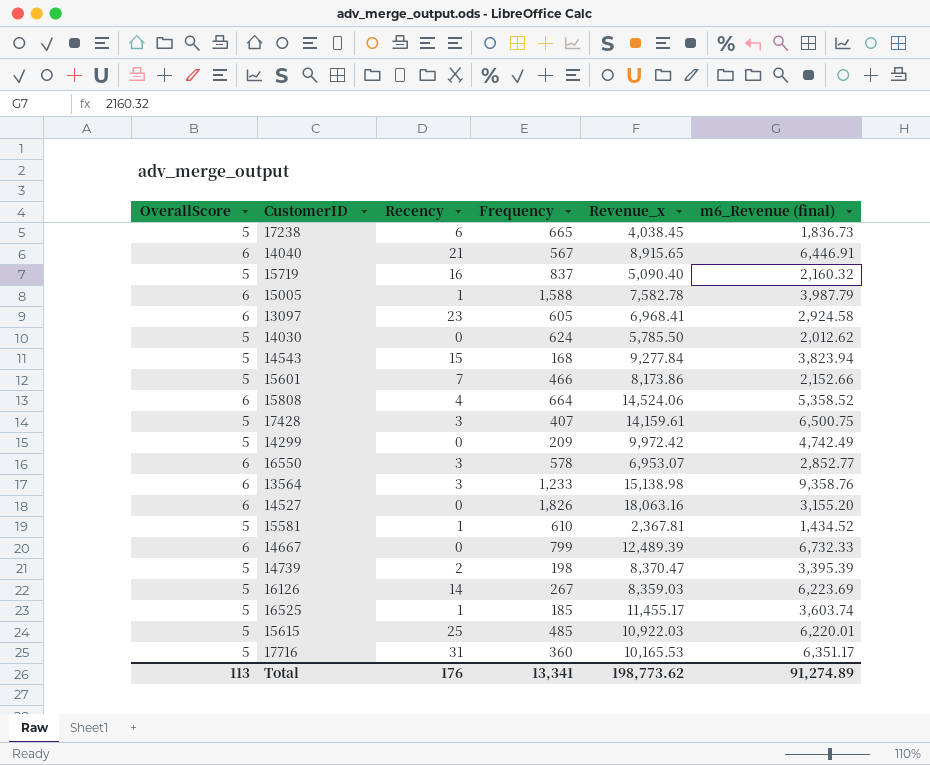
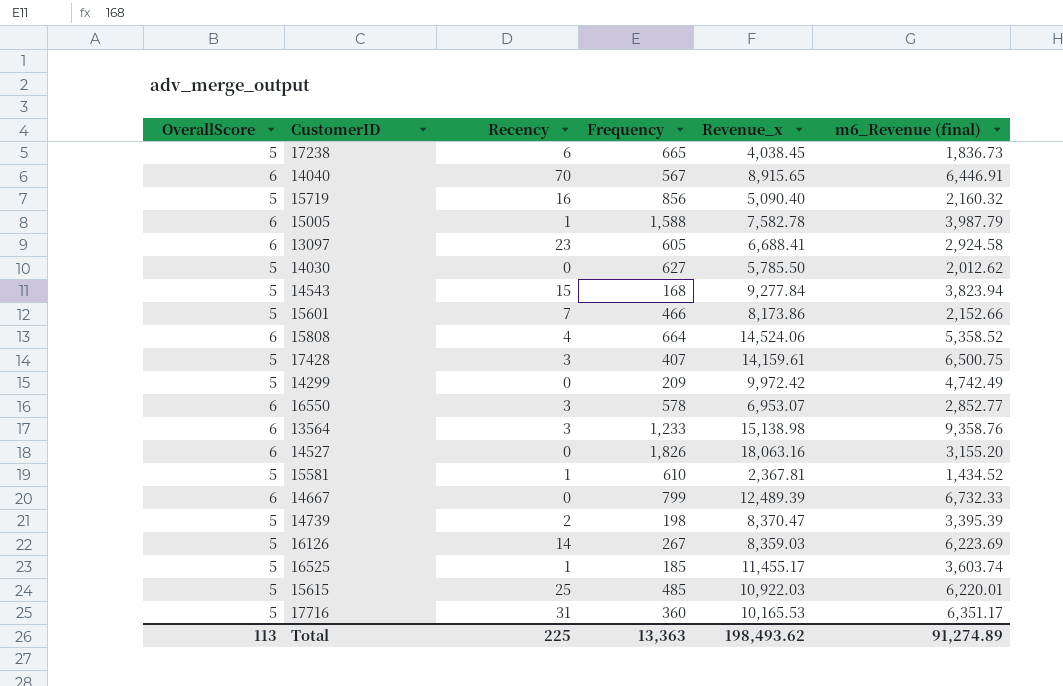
14040 | Recency: 21 -> 70
15719 | Frequency: 837 -> 856
13097 | Revenue_x: 6,968.41 -> 6,688.41
14030 | Frequency: 624 -> 627
Total | Recency: 176 -> 225
Total | Frequency: 13,341 -> 13,363
Total | Revenue_x: 198,773.62 -> 198,493.62

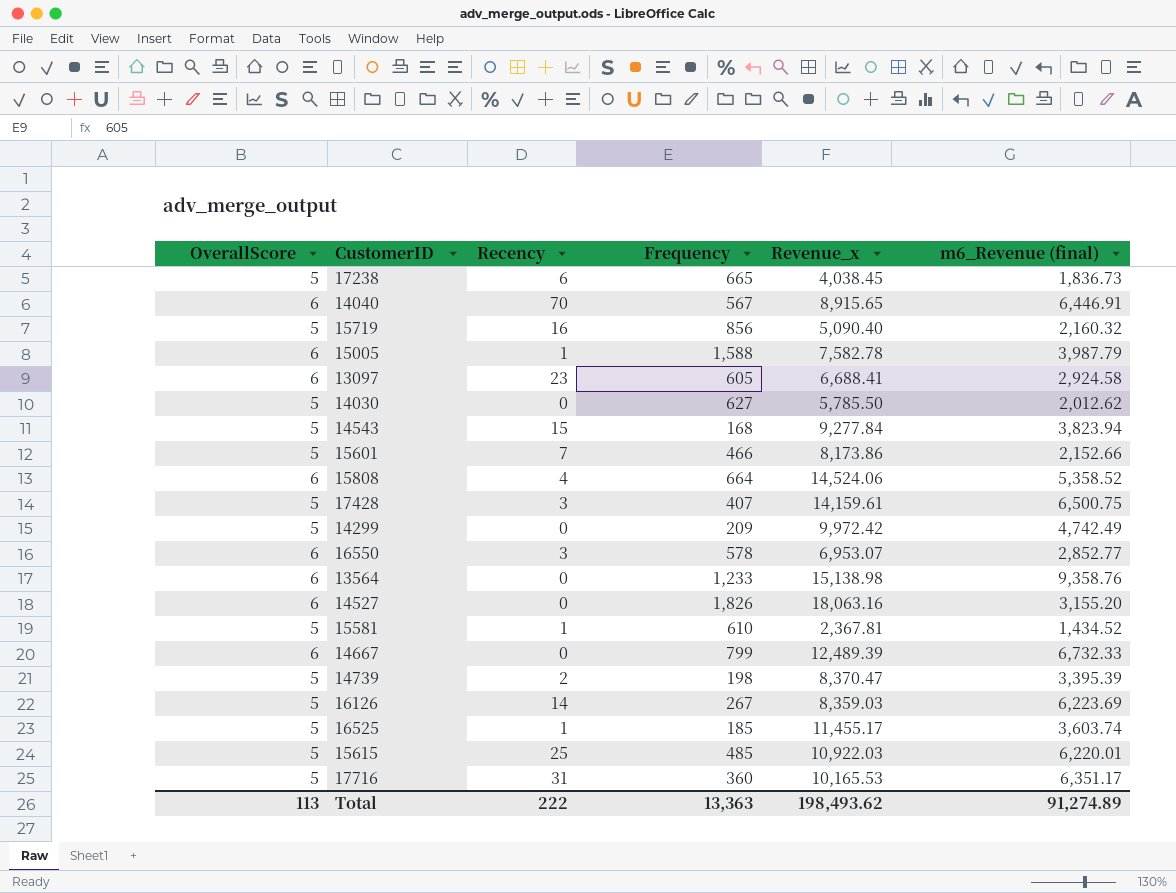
13564 | Recency: 3 -> 0
Total | Recency: 225 -> 222

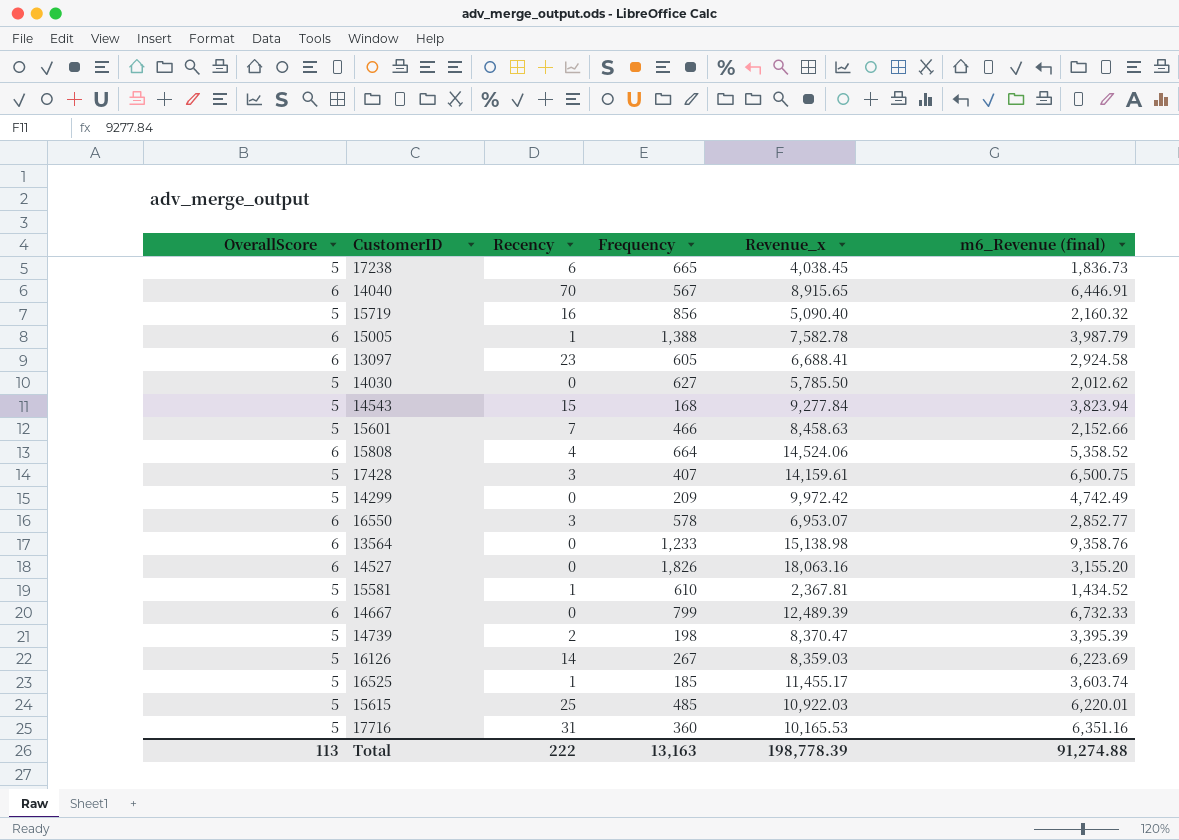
15005 | Frequency: 1,588 -> 1,388
15601 | Revenue_x: 8,173.86 -> 8,458.63
17716 | m6_Revenue (final): 6,351.17 -> 6,351.16
Total | Frequency: 13,363 -> 13,163
Total | Revenue_x: 198,493.62 -> 198,778.39
Total | m6_Revenue (final): 91,274.89 -> 91,274.88

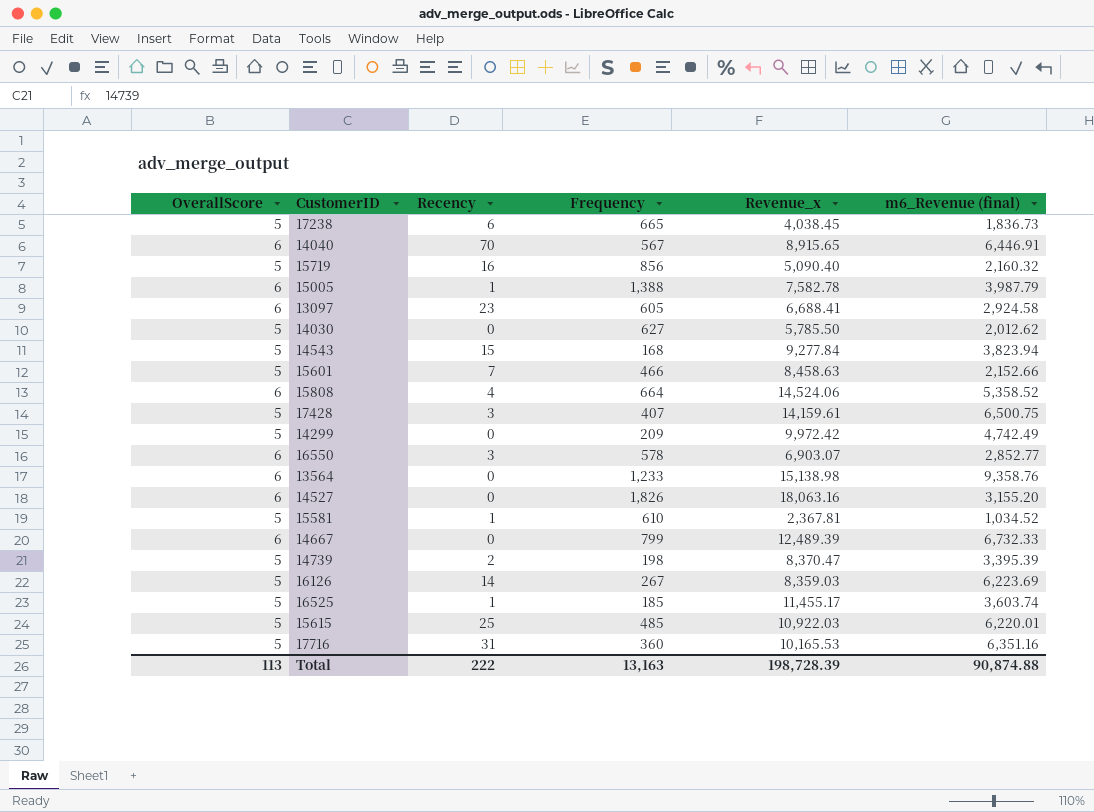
16550 | Revenue_x: 6,953.07 -> 6,903.07
15581 | m6_Revenue (final): 1,434.52 -> 1,034.52
Total | Revenue_x: 198,778.39 -> 198,728.39
Total | m6_Revenue (final): 91,274.88 -> 90,874.88

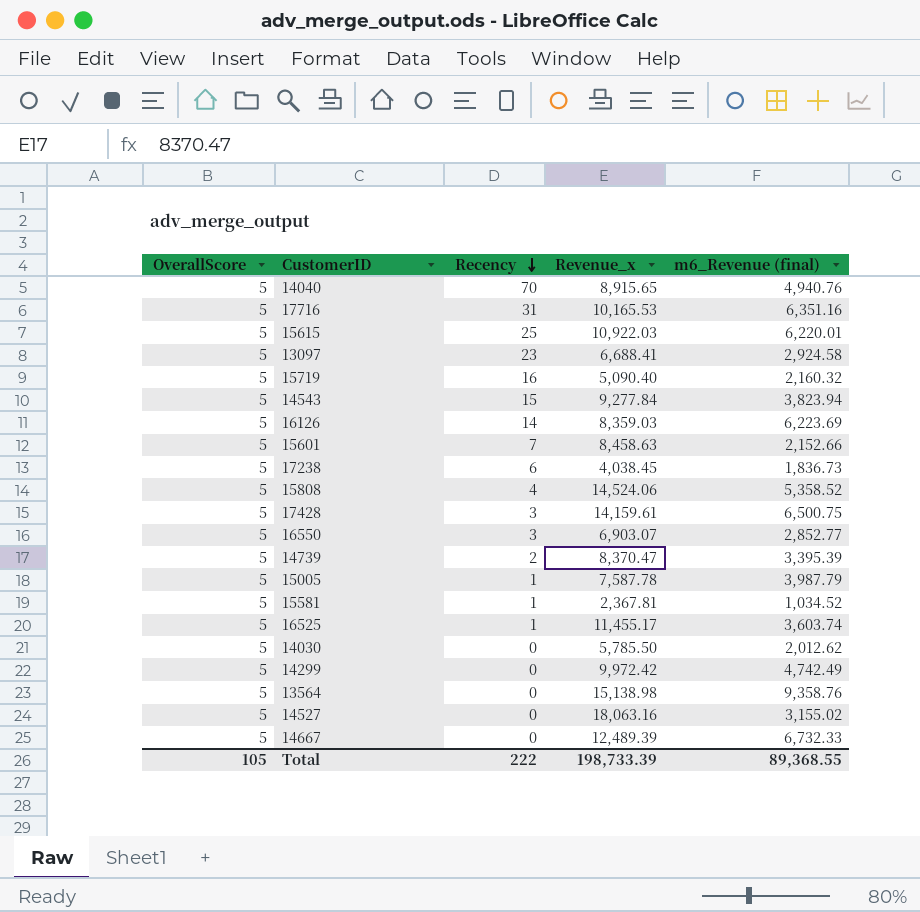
row order: none -> Recency descending
column Frequency | position: 4 -> none
14040 | OverallScore: 6 -> 5
14040 | m6_Revenue (final): 6,446.91 -> 4,940.76
13097 | OverallScore: 6 -> 5
15808 | OverallScore: 6 -> 5
16550 | OverallScore: 6 -> 5
15005 | OverallScore: 6 -> 5
15005 | Revenue_x: 7,582.78 -> 7,587.78
13564 | OverallScore: 6 -> 5
14527 | OverallScore: 6 -> 5
14527 | m6_Revenue (final): 3,155.20 -> 3,155.02
14667 | OverallScore: 6 -> 5
Total | OverallScore: 113 -> 105
Total | Revenue_x: 198,728.39 -> 198,733.39
Total | m6_Revenue (final): 90,874.88 -> 89,368.55

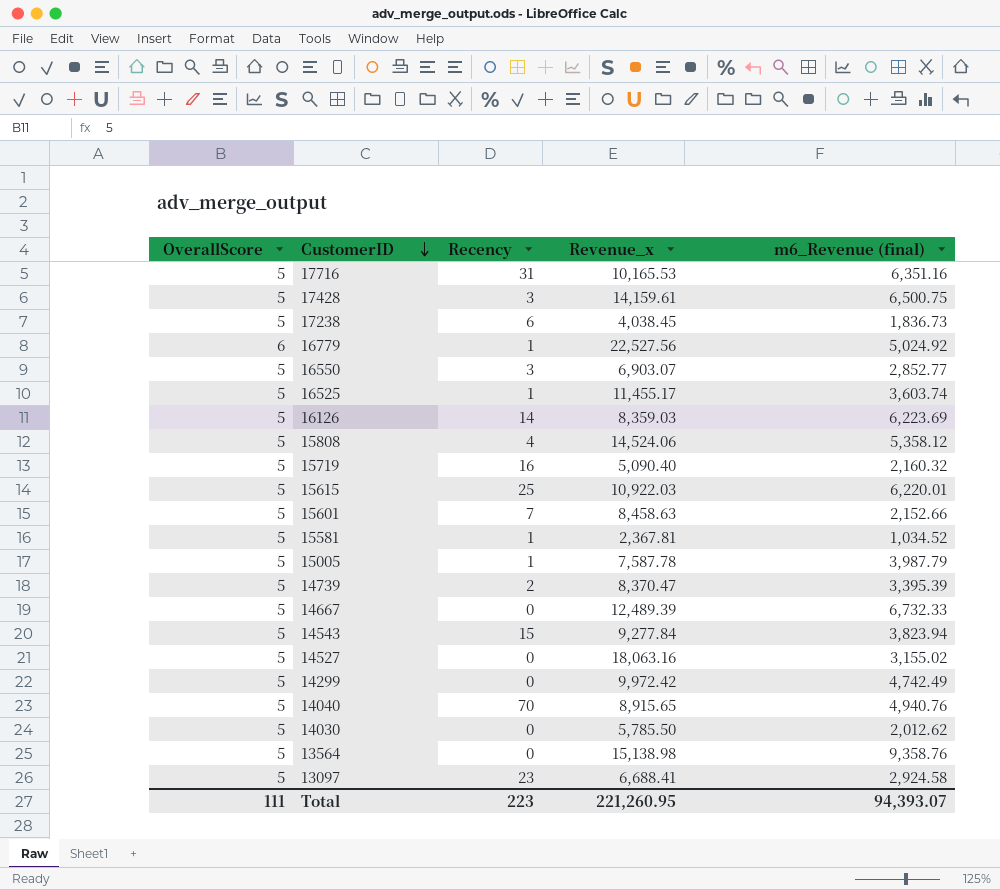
row order: Recency descending -> CustomerID descending
row 16779: none -> 6 | 1 | 22,527.56 | 5,024.92
15808 | m6_Revenue (final): 5,358.52 -> 5,358.12
Total | OverallScore: 105 -> 111
Total | Recency: 222 -> 223
Total | Revenue_x: 198,733.39 -> 221,260.95
Total | m6_Revenue (final): 89,368.55 -> 94,393.07

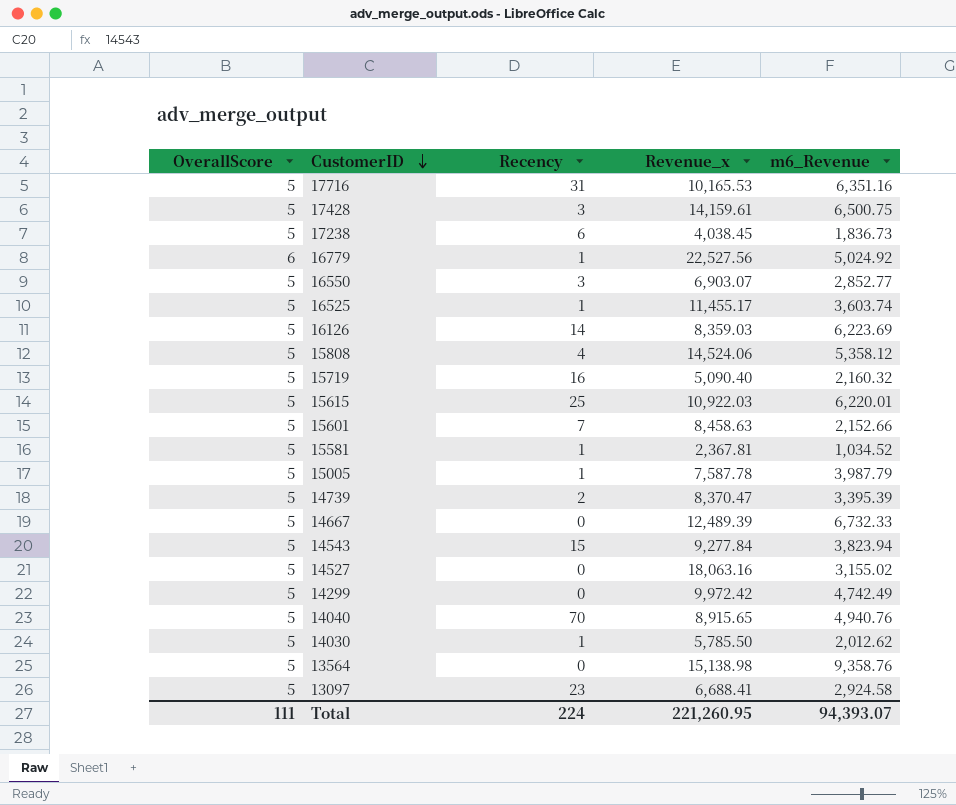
column name: m6_Revenue (final) -> m6_Revenue
14030 | Recency: 0 -> 1
Total | Recency: 223 -> 224

